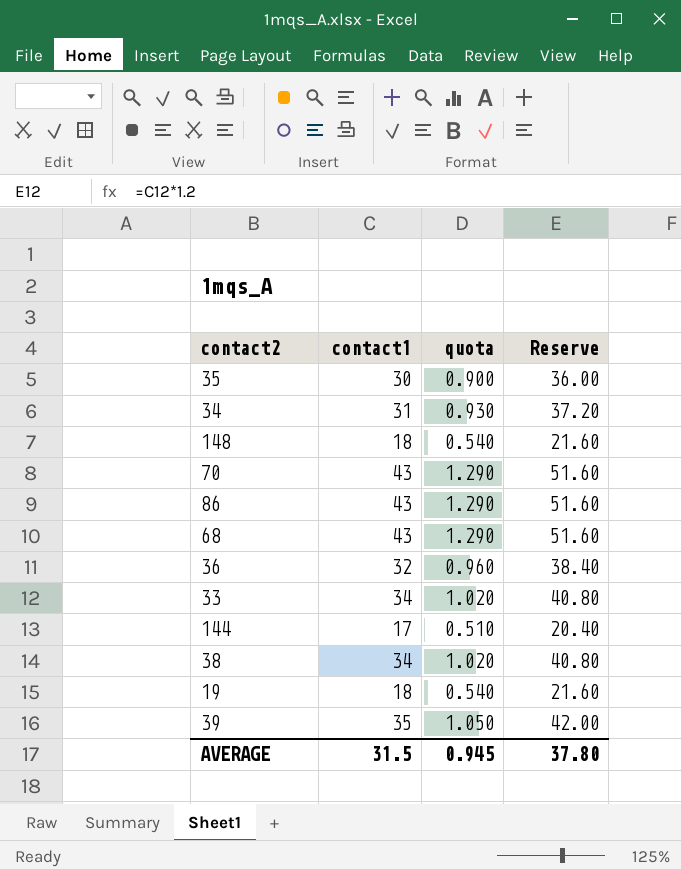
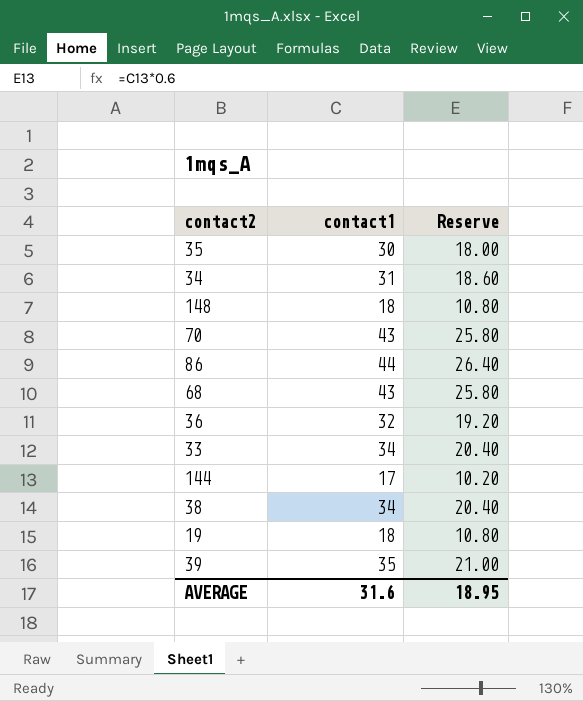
column quota | formula: [contact1] * 0.03 -> none
column Reserve | formula: [contact1] * 1.2 -> [contact1] * 0.6
86 | contact1: 43 -> 44
AVERAGE | contact1: 31.5 -> 31.6
AVERAGE | Reserve: 37.80 -> 18.95

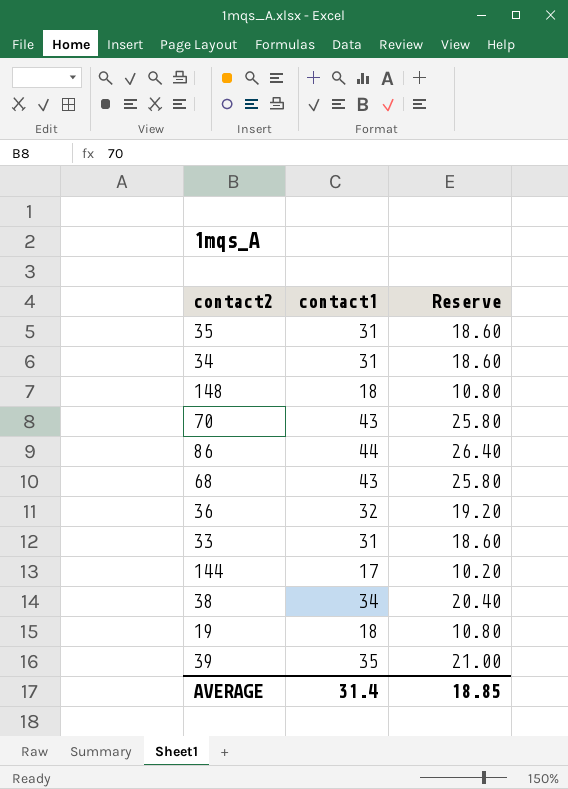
35 | contact1: 30 -> 31
35 | Reserve: 18.00 -> 18.60
33 | contact1: 34 -> 31
33 | Reserve: 20.40 -> 18.60
AVERAGE | contact1: 31.6 -> 31.4
AVERAGE | Reserve: 18.95 -> 18.85

